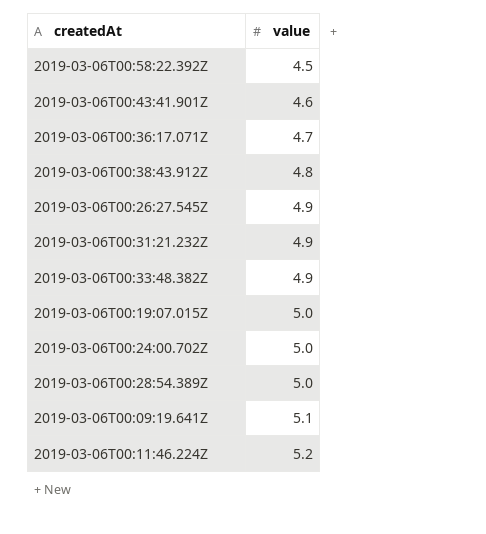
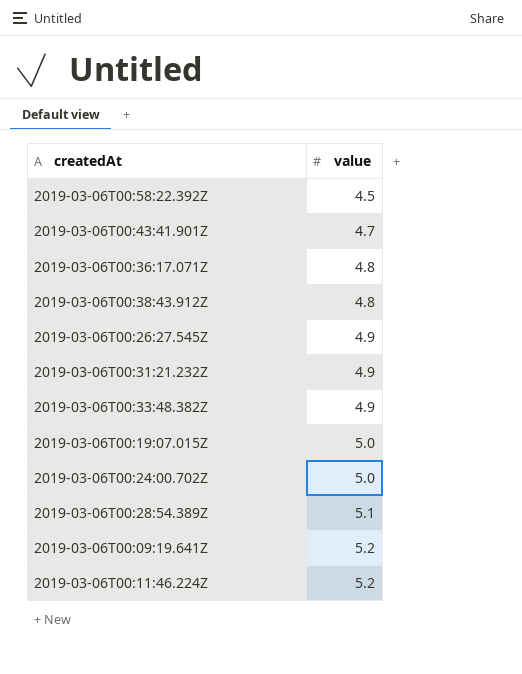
2019-03-06T00:43:41.901Z | value: 4.6 -> 4.7
2019-03-06T00:36:17.071Z | value: 4.7 -> 4.8
2019-03-06T00:28:54.389Z | value: 5.0 -> 5.1
2019-03-06T00:09:19.641Z | value: 5.1 -> 5.2

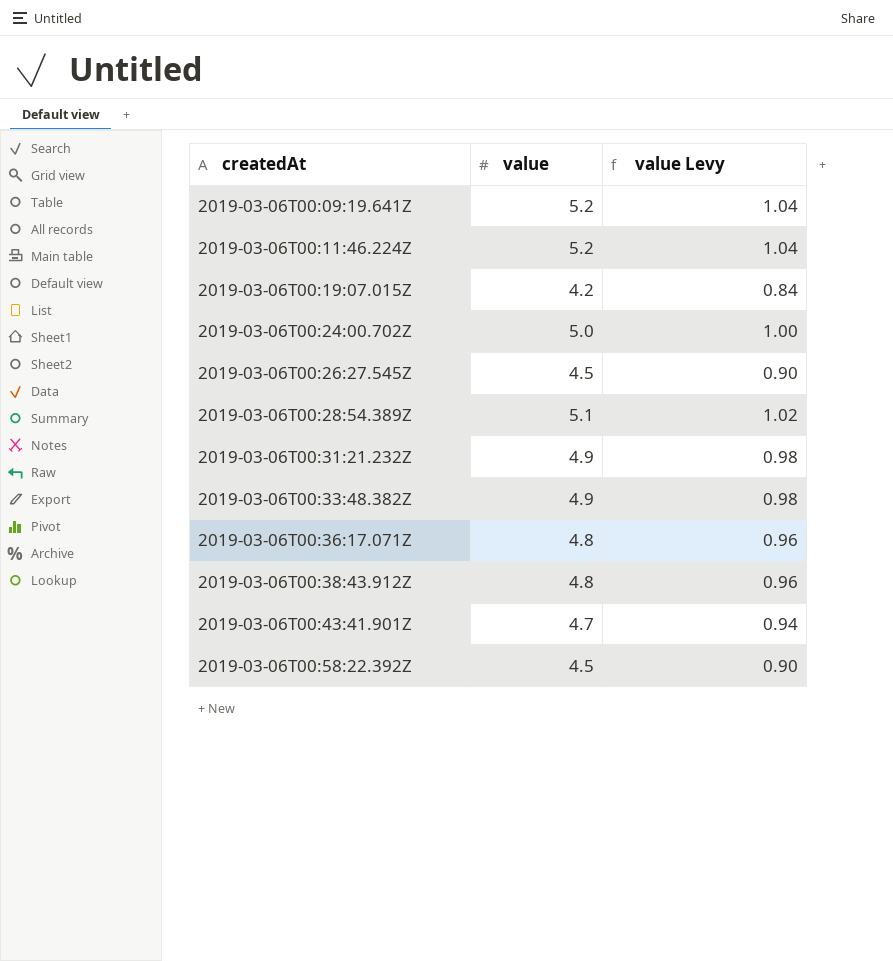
row order: value ascending -> createdAt ascending
column value Levy | formula: none -> [value] * 0.2
2019-03-06T00:19:07.015Z | value: 5.0 -> 4.2
2019-03-06T00:26:27.545Z | value: 4.9 -> 4.5

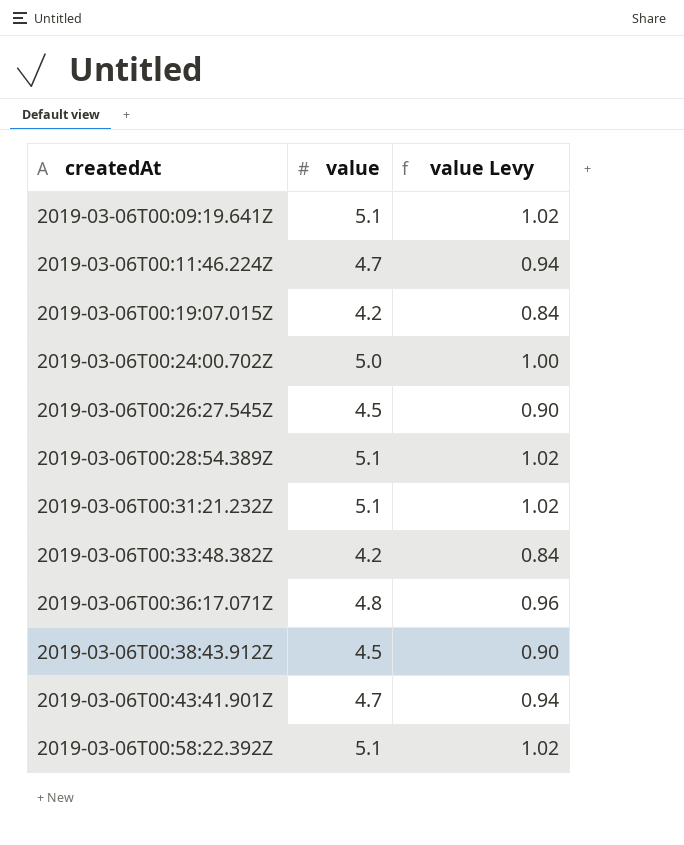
2019-03-06T00:09:19.641Z | value: 5.2 -> 5.1
2019-03-06T00:09:19.641Z | value Levy: 1.04 -> 1.02
2019-03-06T00:11:46.224Z | value: 5.2 -> 4.7
2019-03-06T00:11:46.224Z | value Levy: 1.04 -> 0.94
2019-03-06T00:31:21.232Z | value: 4.9 -> 5.1
2019-03-06T00:31:21.232Z | value Levy: 0.98 -> 1.02
2019-03-06T00:33:48.382Z | value: 4.9 -> 4.2
2019-03-06T00:33:48.382Z | value Levy: 0.98 -> 0.84
2019-03-06T00:38:43.912Z | value: 4.8 -> 4.5
2019-03-06T00:38:43.912Z | value Levy: 0.96 -> 0.90
2019-03-06T00:58:22.392Z | value: 4.5 -> 5.1
2019-03-06T00:58:22.392Z | value Levy: 0.90 -> 1.02

